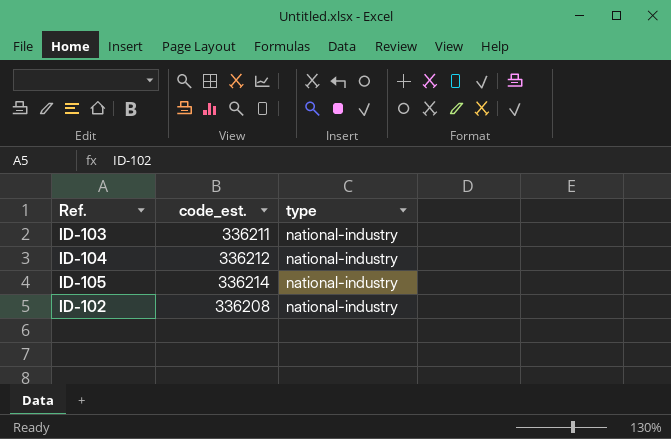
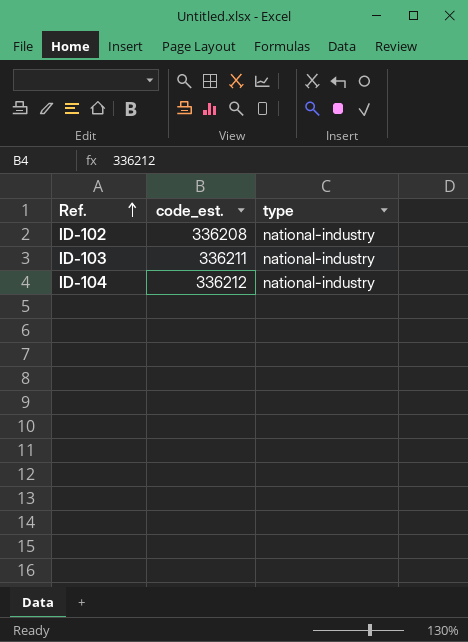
row order: none -> Ref. ascending
row ID-105: 336214 | national-industry -> none

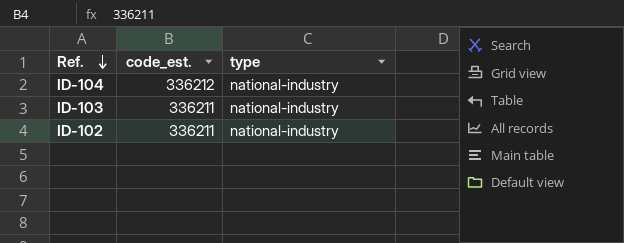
row order: Ref. ascending -> Ref. descending
ID-102 | code_est.: 336208 -> 336211

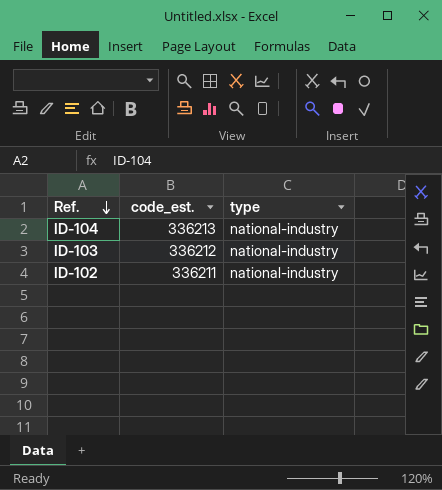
ID-104 | code_est.: 336212 -> 336213
ID-103 | code_est.: 336211 -> 336212

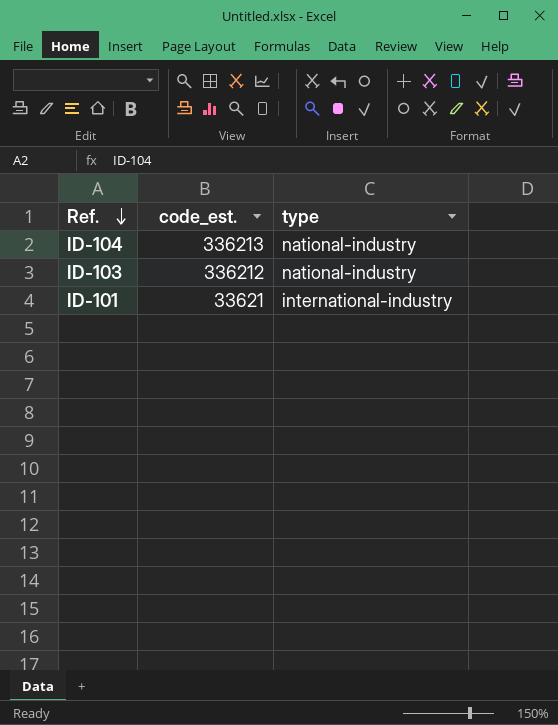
row ID-102: 336211 | national-industry -> none
row ID-101: none -> 33621 | international-industry

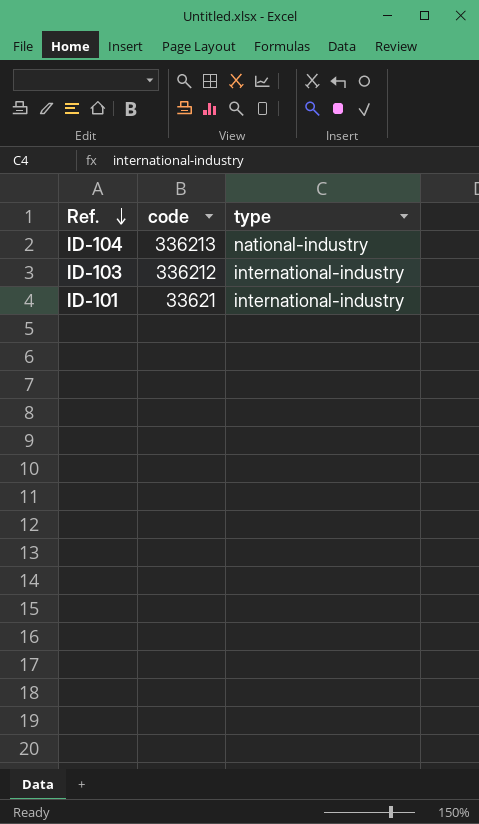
column name: code_est. -> code
ID-103 | type: national-industry -> international-industry

